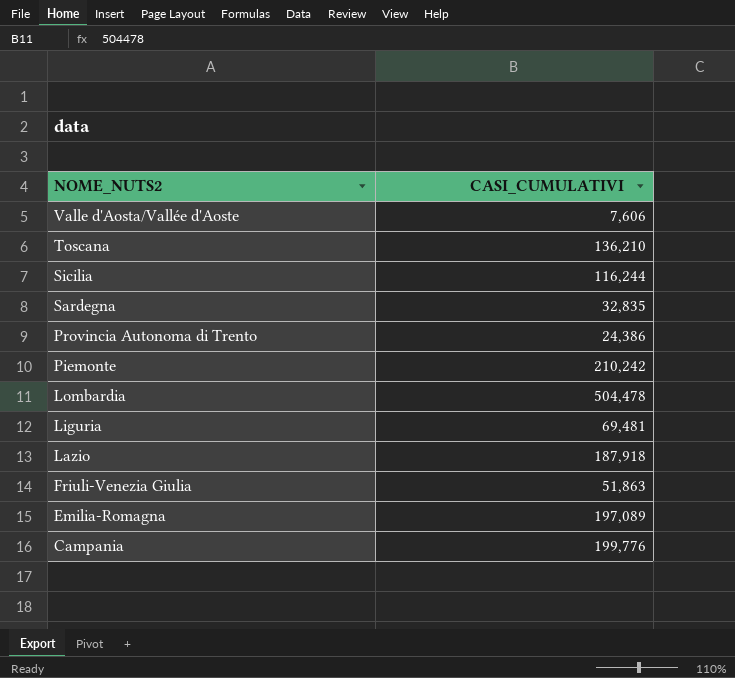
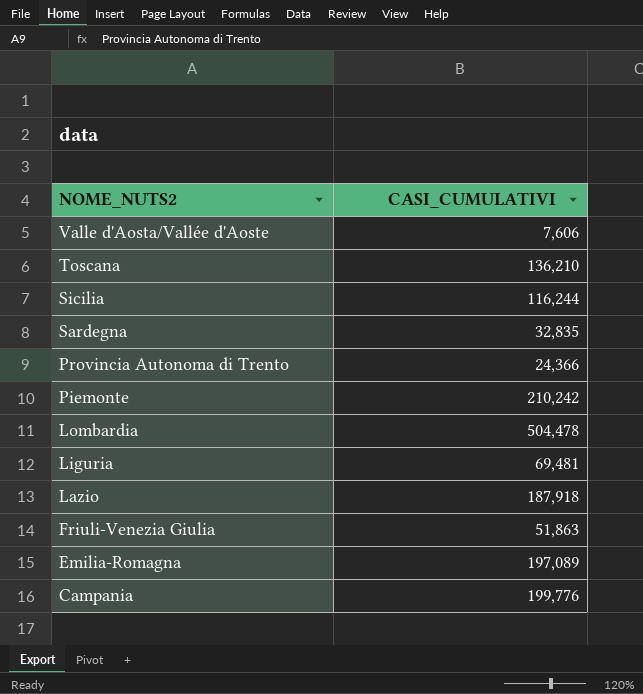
Provincia Autonoma di Trento | CASI_CUMULATIVI: 24,386 -> 24,366

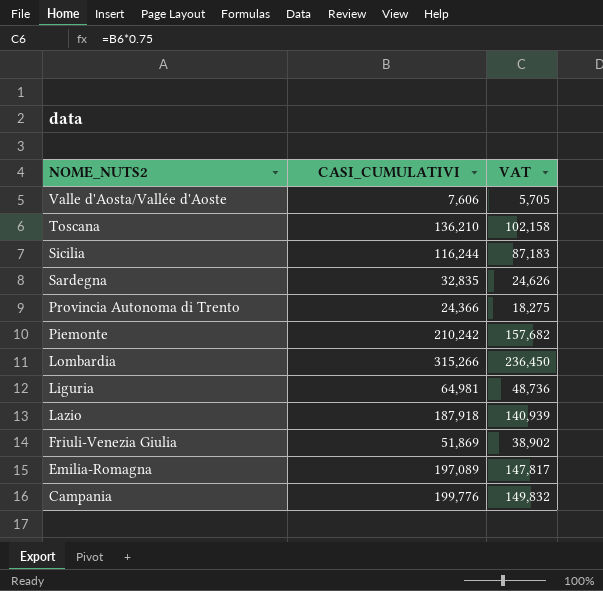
column VAT | formula: none -> [CASI_CUMULATIVI] * 0.75
Lombardia | CASI_CUMULATIVI: 504,478 -> 315,266
Liguria | CASI_CUMULATIVI: 69,481 -> 64,981
Friuli-Venezia Giulia | CASI_CUMULATIVI: 51,863 -> 51,869

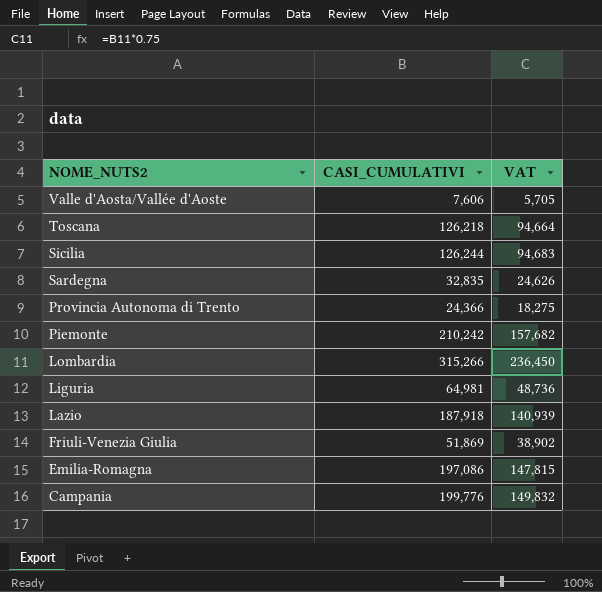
Toscana | CASI_CUMULATIVI: 136,210 -> 126,218
Toscana | VAT: 102,158 -> 94,664
Sicilia | CASI_CUMULATIVI: 116,244 -> 126,244
Sicilia | VAT: 87,183 -> 94,683
Emilia-Romagna | CASI_CUMULATIVI: 197,089 -> 197,086
Emilia-Romagna | VAT: 147,817 -> 147,815

